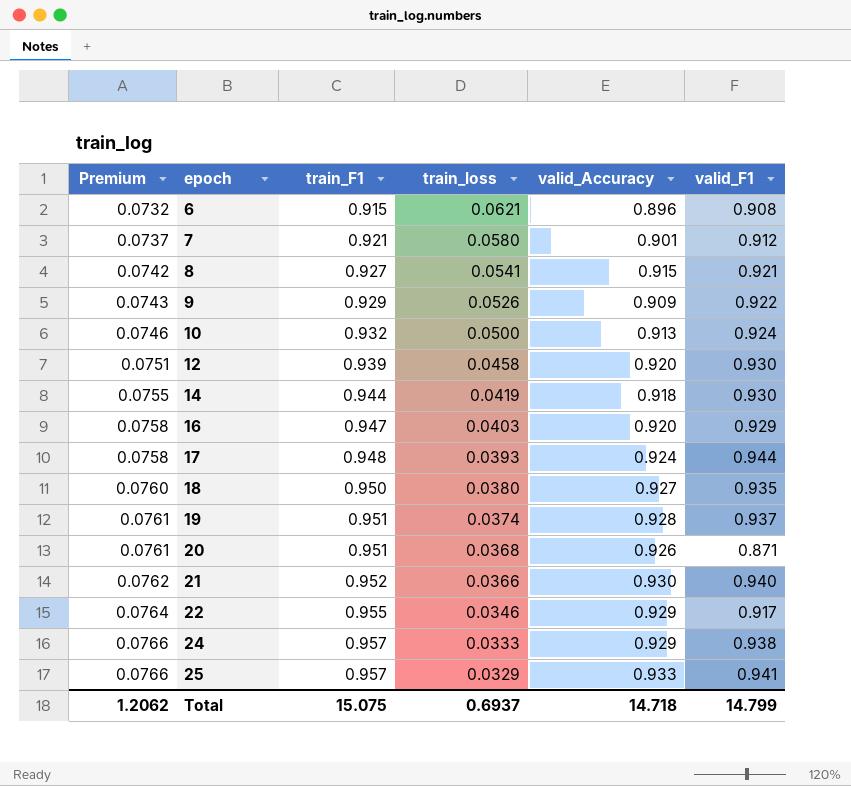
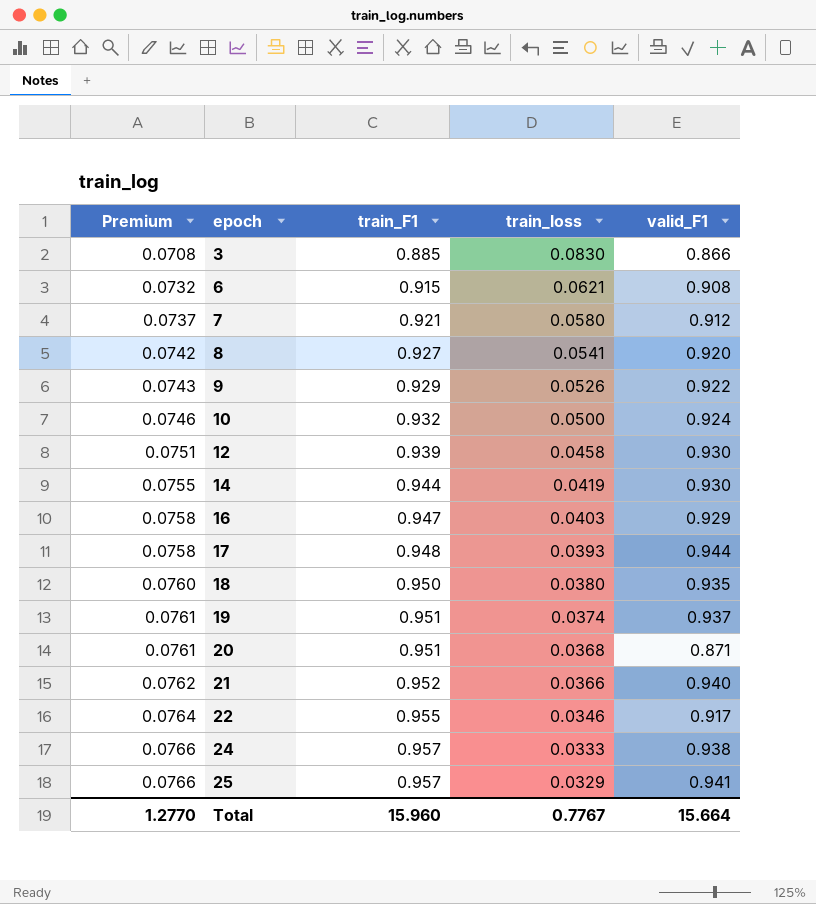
column valid_Accuracy | position: 5 -> none
row 3: none -> 0.0708 | 0.885 | 0.0830 | 0.866
8 | valid_F1: 0.921 -> 0.920
Total | Premium: 1.2062 -> 1.2770
Total | train_F1: 15.075 -> 15.960
Total | train_loss: 0.6937 -> 0.7767
Total | valid_F1: 14.799 -> 15.664

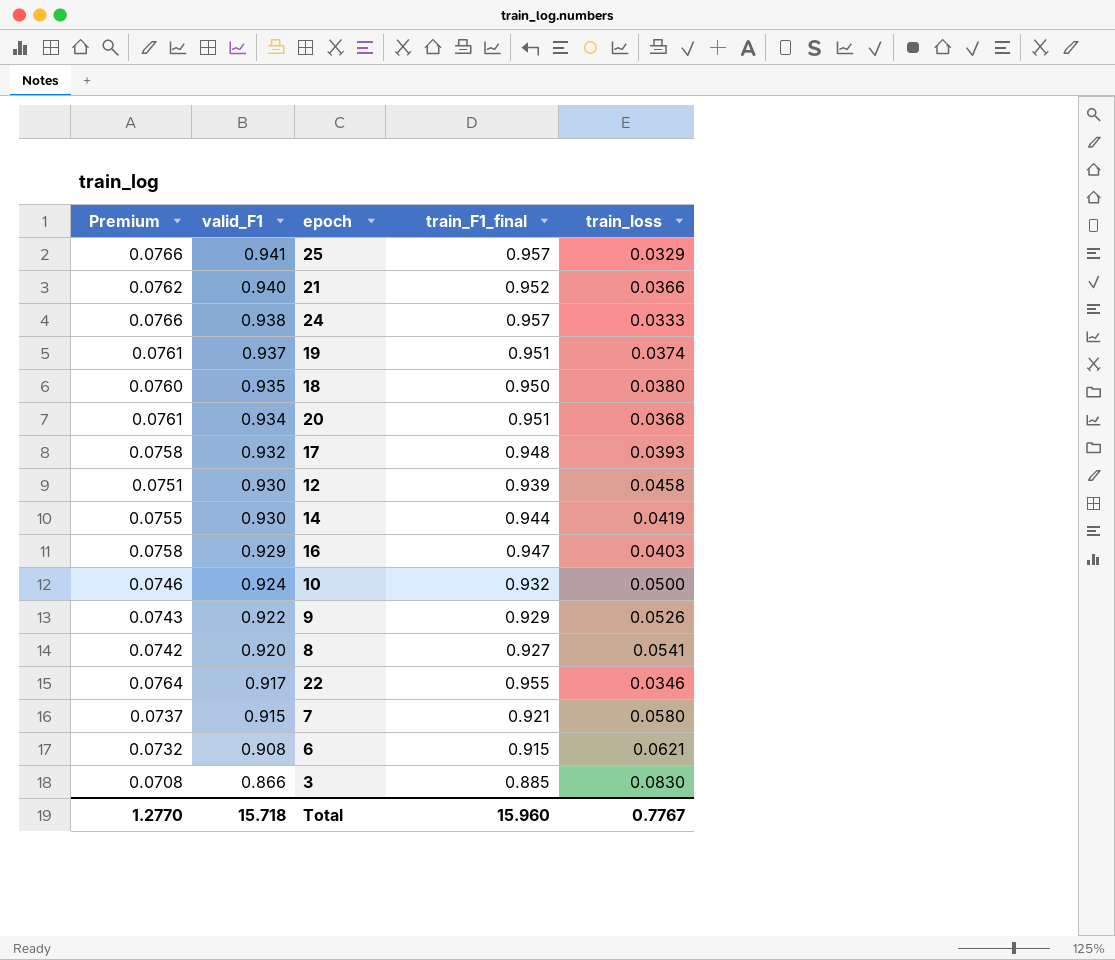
row order: Premium ascending -> valid_F1 descending
column valid_F1 | position: 5 -> 2
column name: train_F1 -> train_F1_final
20 | valid_F1: 0.871 -> 0.934
17 | valid_F1: 0.944 -> 0.932
7 | valid_F1: 0.912 -> 0.915
Total | valid_F1: 15.664 -> 15.718

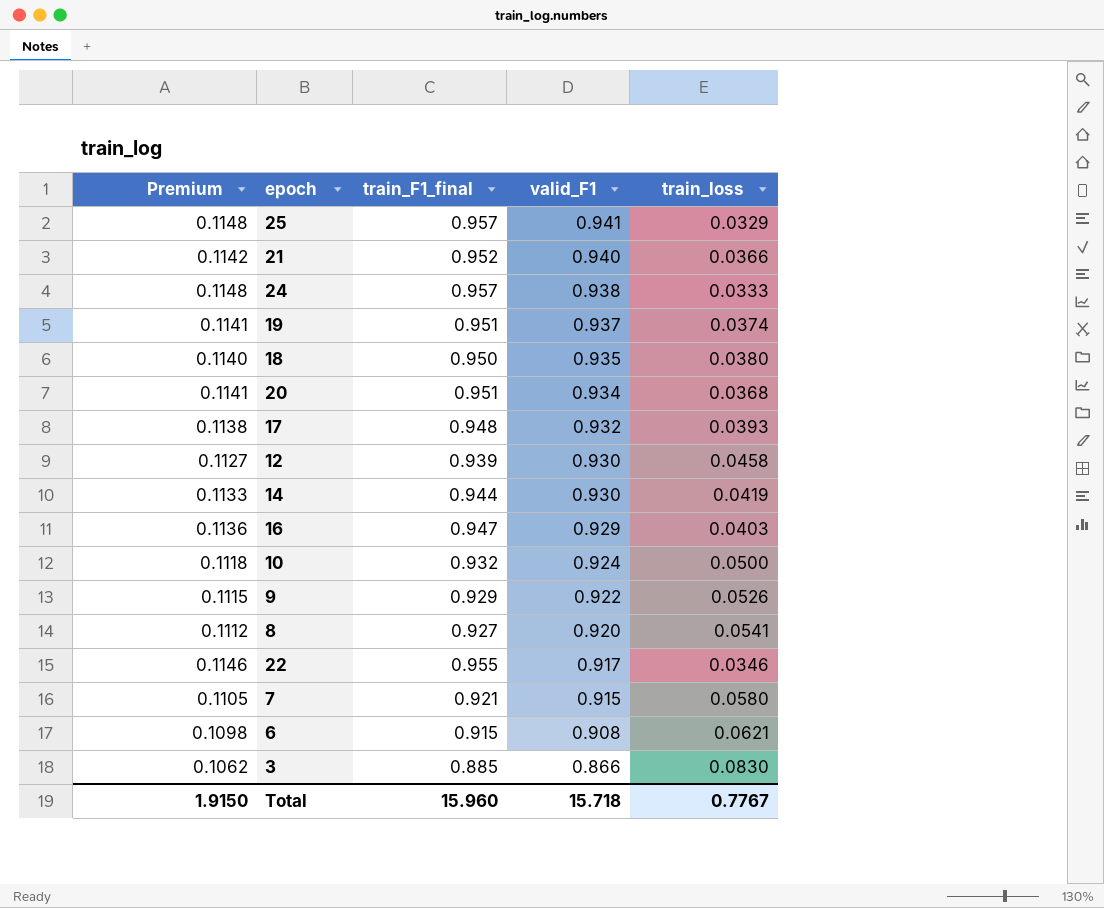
column Premium | formula: [train_F1_final] * 0.08 -> [train_F1_final] * 0.12
column valid_F1 | position: 2 -> 4
Total | Premium: 1.2770 -> 1.9150

